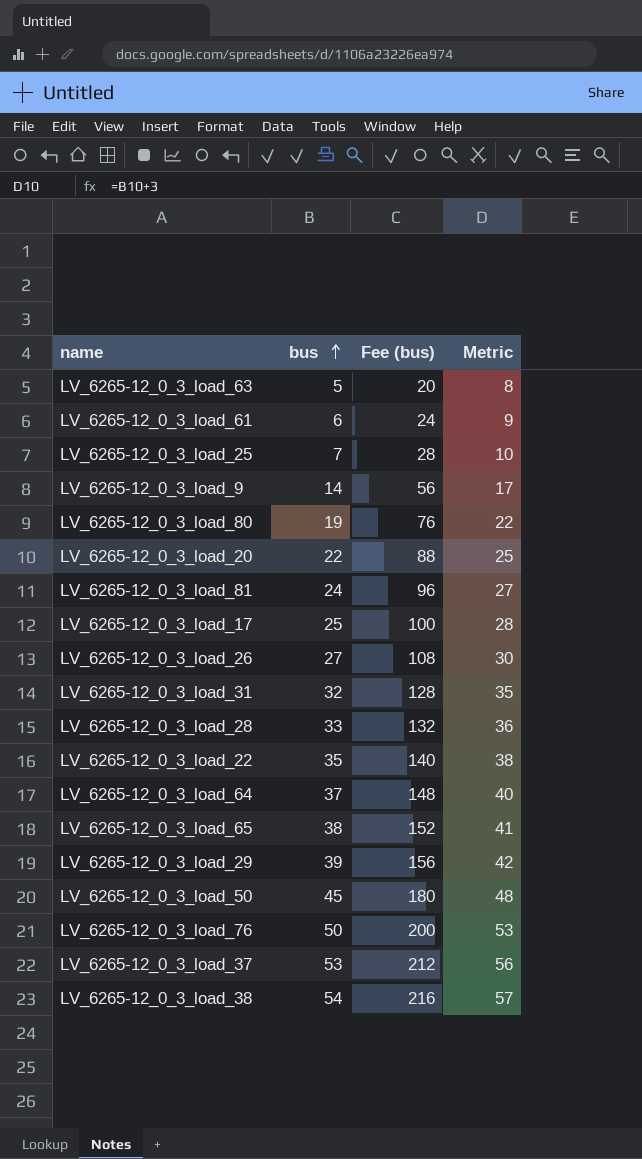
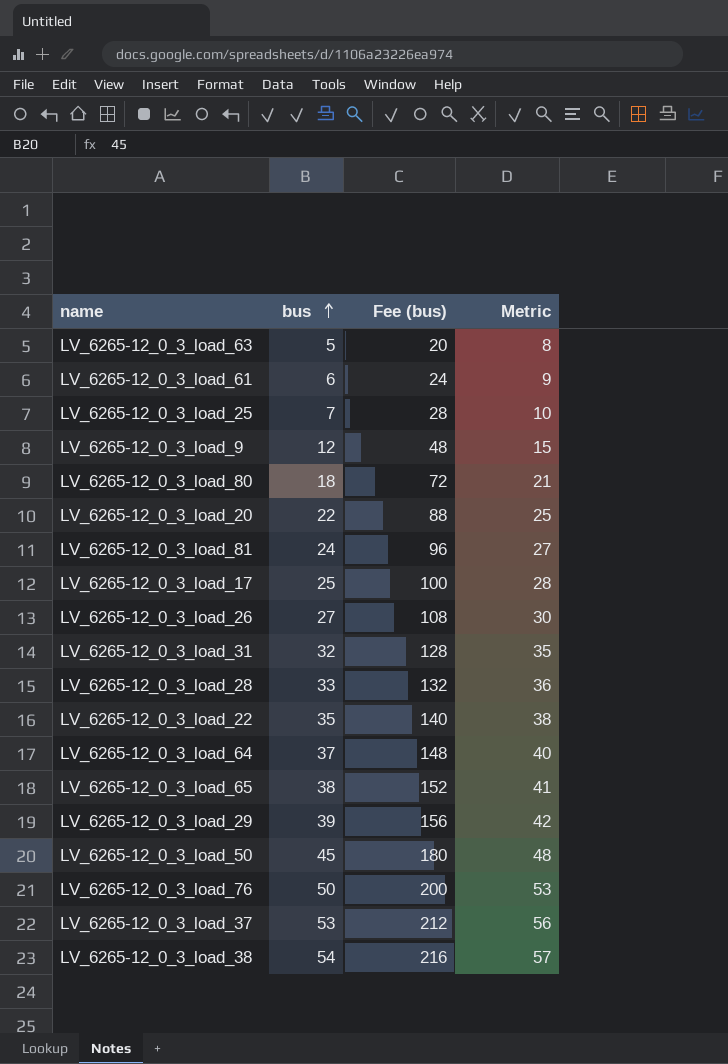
LV_6265-12_0_3_load_9 | bus: 14 -> 12
LV_6265-12_0_3_load_9 | Fee (bus): 56 -> 48
LV_6265-12_0_3_load_9 | Metric: 17 -> 15
LV_6265-12_0_3_load_80 | bus: 19 -> 18
LV_6265-12_0_3_load_80 | Fee (bus): 76 -> 72
LV_6265-12_0_3_load_80 | Metric: 22 -> 21

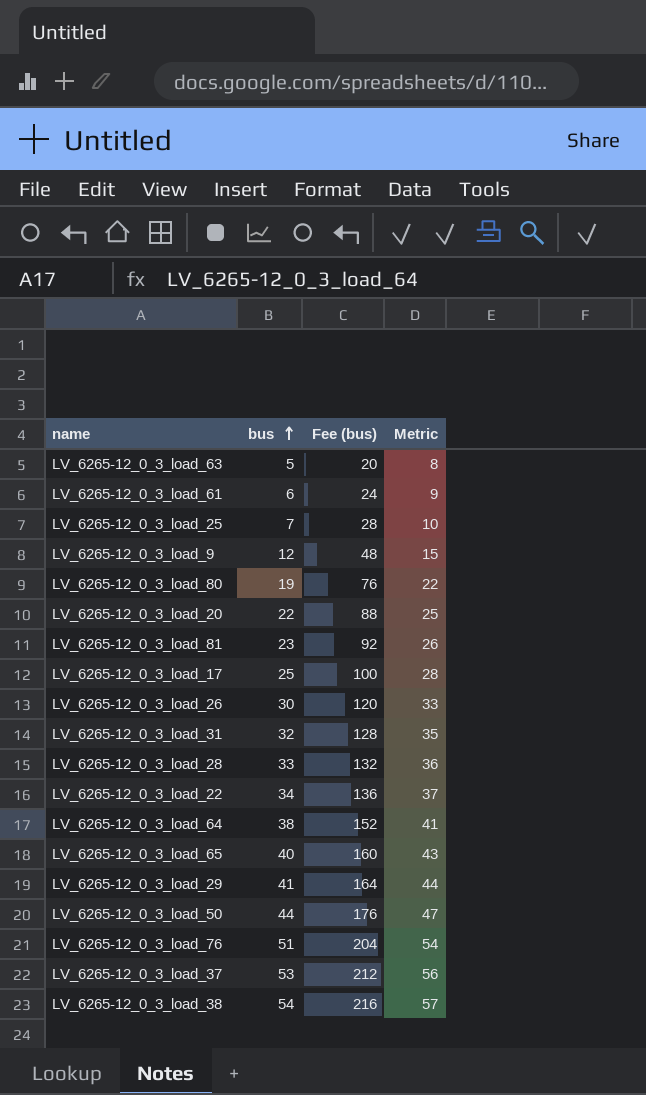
LV_6265-12_0_3_load_80 | bus: 18 -> 19
LV_6265-12_0_3_load_80 | Fee (bus): 72 -> 76
LV_6265-12_0_3_load_80 | Metric: 21 -> 22
LV_6265-12_0_3_load_81 | bus: 24 -> 23
LV_6265-12_0_3_load_81 | Fee (bus): 96 -> 92
LV_6265-12_0_3_load_81 | Metric: 27 -> 26
LV_6265-12_0_3_load_26 | bus: 27 -> 30
LV_6265-12_0_3_load_26 | Fee (bus): 108 -> 120
LV_6265-12_0_3_load_26 | Metric: 30 -> 33
LV_6265-12_0_3_load_22 | bus: 35 -> 34
LV_6265-12_0_3_load_22 | Fee (bus): 140 -> 136
LV_6265-12_0_3_load_22 | Metric: 38 -> 37
LV_6265-12_0_3_load_64 | bus: 37 -> 38
LV_6265-12_0_3_load_64 | Fee (bus): 148 -> 152
LV_6265-12_0_3_load_64 | Metric: 40 -> 41
LV_6265-12_0_3_load_65 | bus: 38 -> 40
LV_6265-12_0_3_load_65 | Fee (bus): 152 -> 160
LV_6265-12_0_3_load_65 | Metric: 41 -> 43
LV_6265-12_0_3_load_29 | bus: 39 -> 41
LV_6265-12_0_3_load_29 | Fee (bus): 156 -> 164
LV_6265-12_0_3_load_29 | Metric: 42 -> 44
LV_6265-12_0_3_load_50 | bus: 45 -> 44
LV_6265-12_0_3_load_50 | Fee (bus): 180 -> 176
LV_6265-12_0_3_load_50 | Metric: 48 -> 47
LV_6265-12_0_3_load_76 | bus: 50 -> 51
LV_6265-12_0_3_load_76 | Fee (bus): 200 -> 204
LV_6265-12_0_3_load_76 | Metric: 53 -> 54

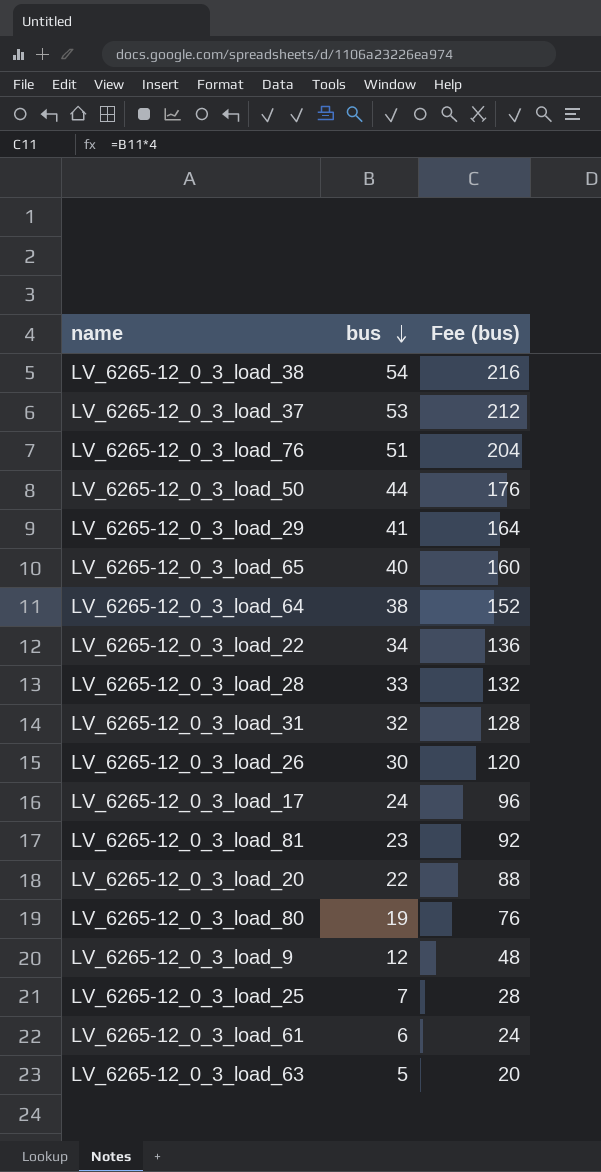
row order: bus ascending -> bus descending
column Metric | formula: [bus] + 3 -> none
LV_6265-12_0_3_load_17 | bus: 25 -> 24
LV_6265-12_0_3_load_17 | Fee (bus): 100 -> 96

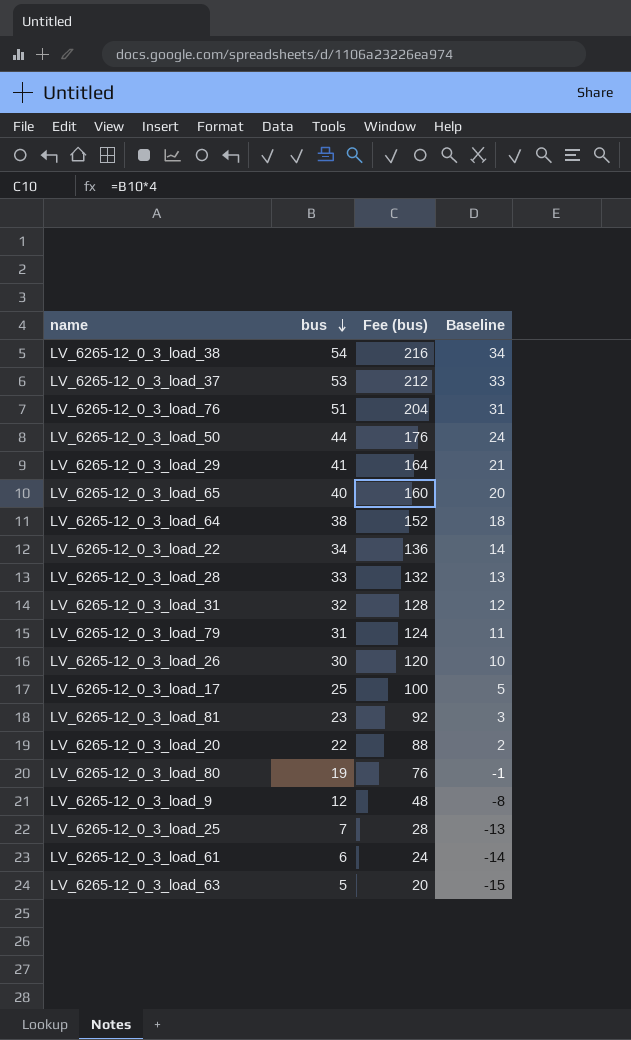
column Baseline | formula: none -> [bus] - 20
row LV_6265-12_0_3_load_79: none -> 31 | 124 | 11
LV_6265-12_0_3_load_17 | bus: 24 -> 25
LV_6265-12_0_3_load_17 | Fee (bus): 96 -> 100

